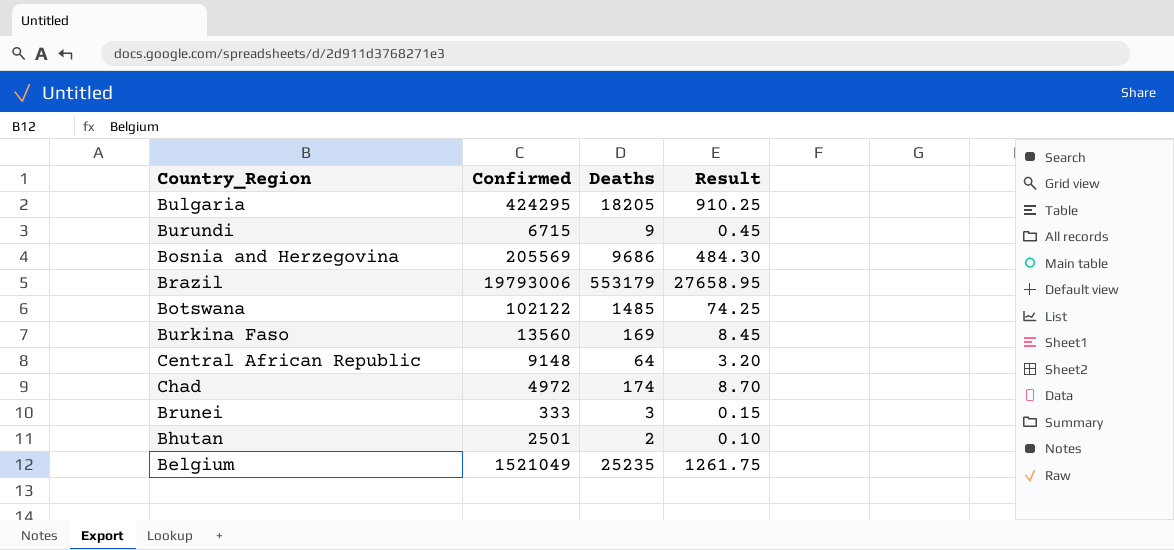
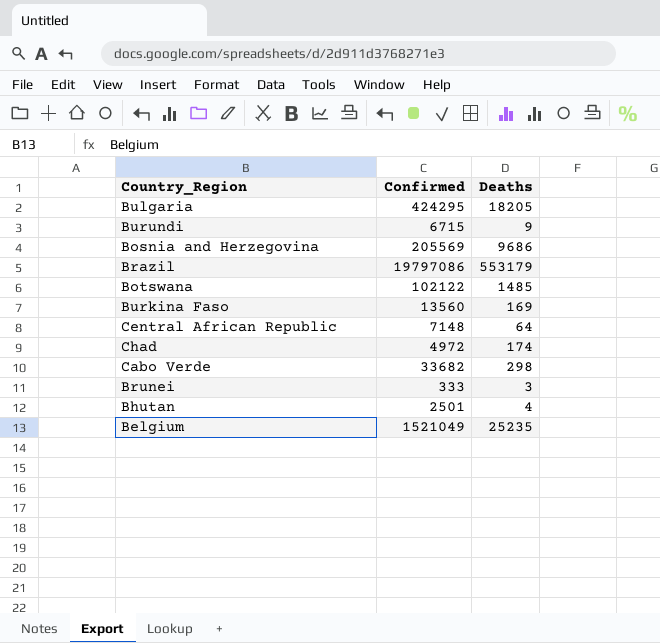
column Result | formula: [Deaths] * 0.05 -> none
Brazil | Confirmed: 19793006 -> 19797086
Central African Republic | Confirmed: 9148 -> 7148
row Cabo Verde: none -> 33682 | 298
Bhutan | Deaths: 2 -> 4

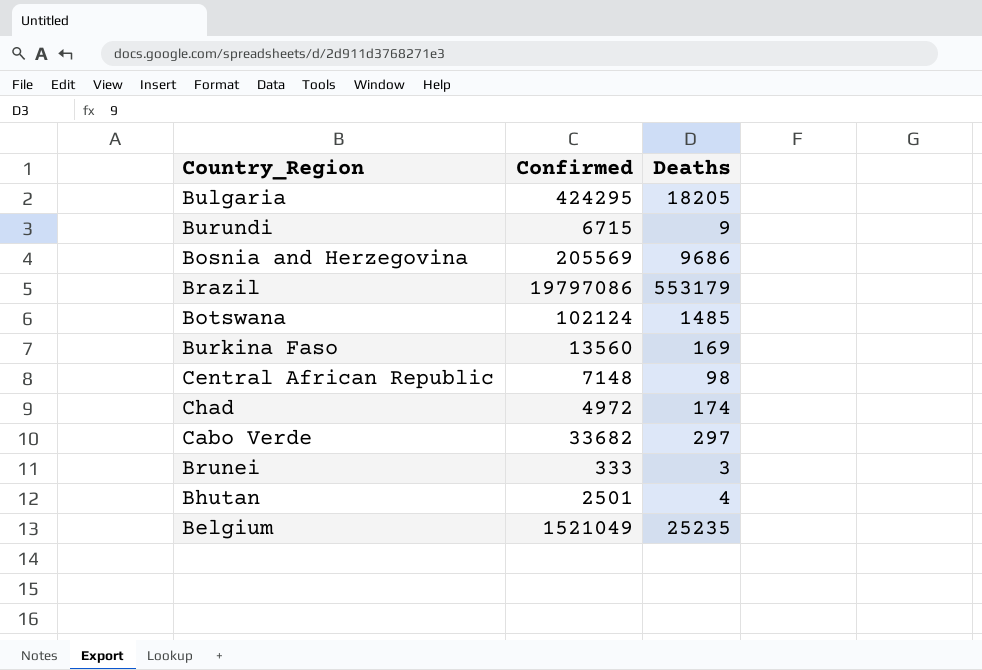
Botswana | Confirmed: 102122 -> 102124
Central African Republic | Deaths: 64 -> 98
Cabo Verde | Deaths: 298 -> 297

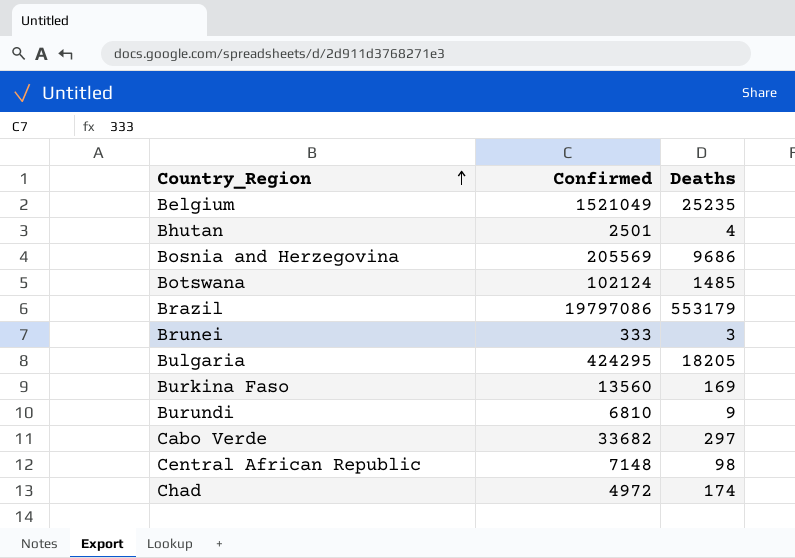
row order: none -> Country_Region ascending
Burundi | Confirmed: 6715 -> 6810

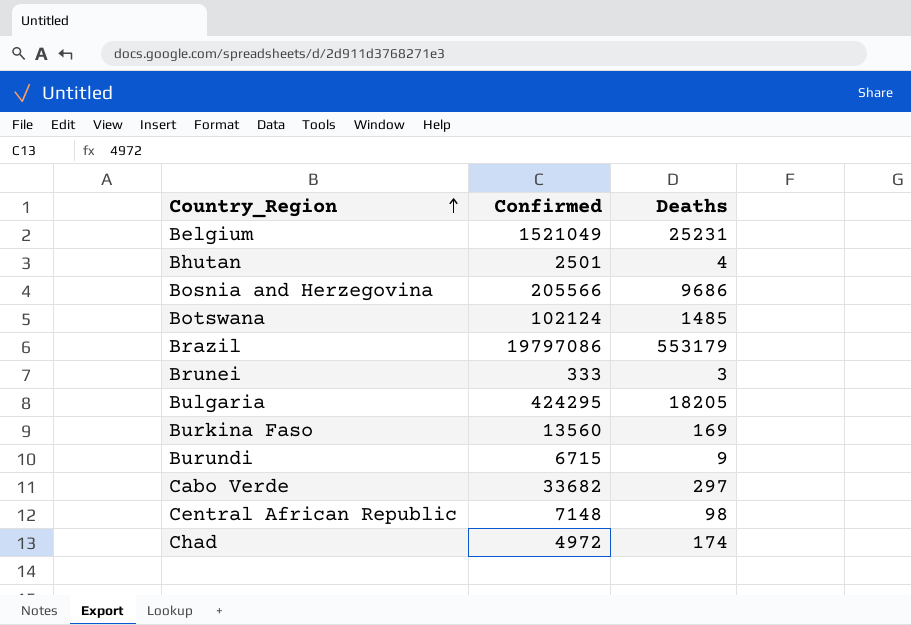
Belgium | Deaths: 25235 -> 25231
Bosnia and Herzegovina | Confirmed: 205569 -> 205566
Burundi | Confirmed: 6810 -> 6715

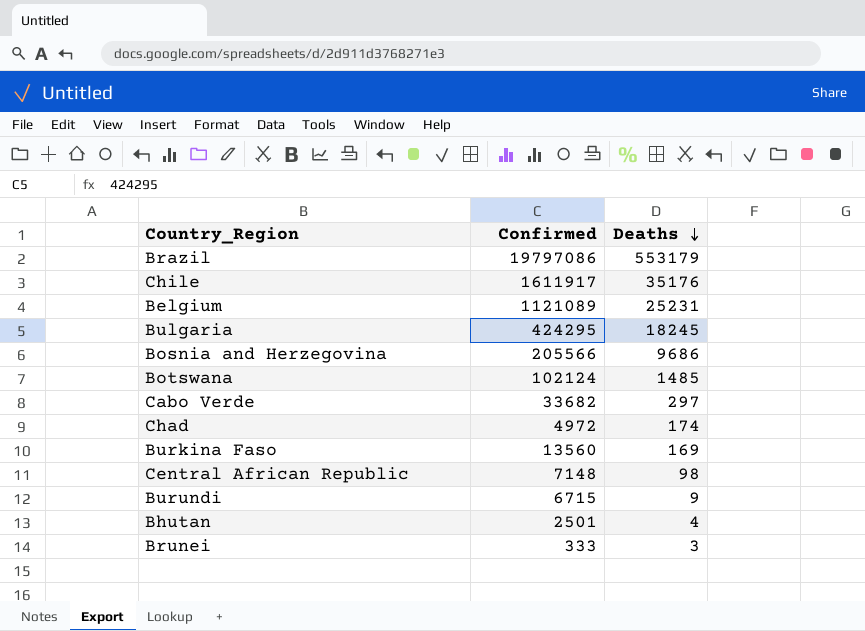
row order: Country_Region ascending -> Deaths descending
row Chile: none -> 1611917 | 35176
Belgium | Confirmed: 1521049 -> 1121089
Bulgaria | Deaths: 18205 -> 18245

